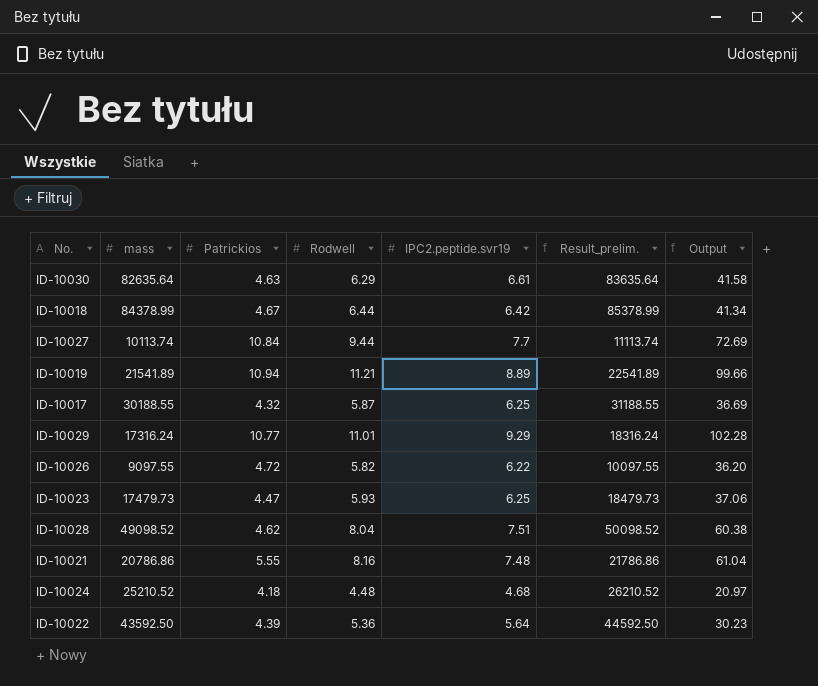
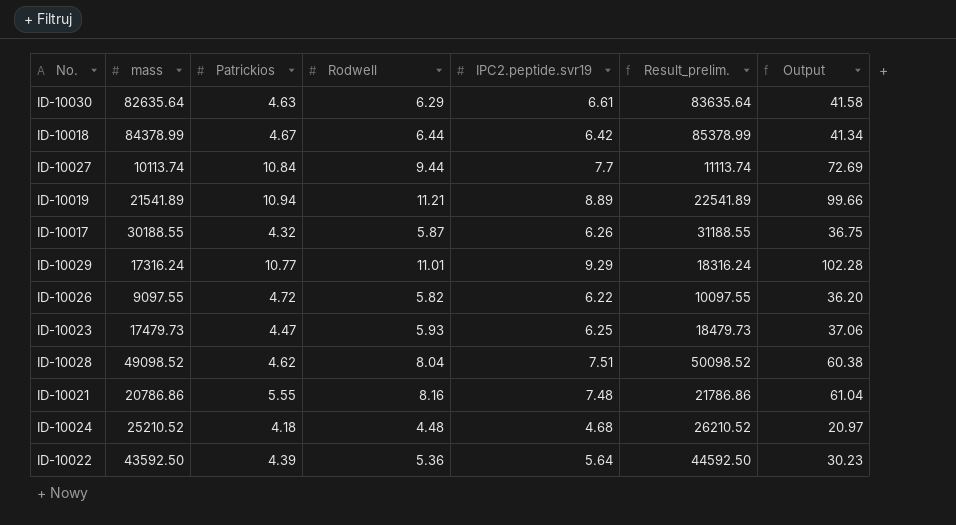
ID-10017 | IPC2.peptide.svr19: 6.25 -> 6.26
ID-10017 | Output: 36.69 -> 36.75

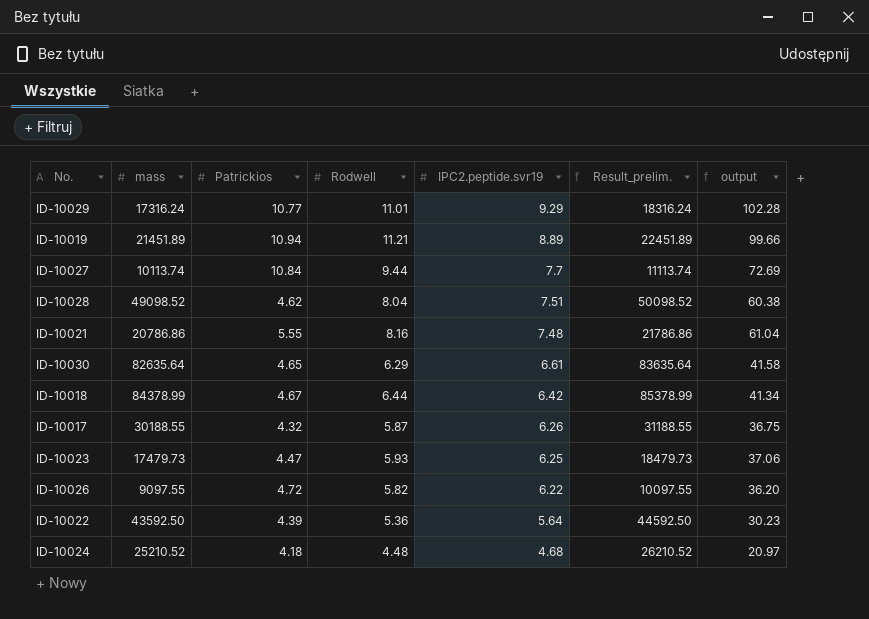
row order: none -> IPC2.peptide.svr19 descending
column name: Output -> output
ID-10019 | mass: 21541.89 -> 21451.89
ID-10019 | Result_prelim.: 22541.89 -> 22451.89
ID-10030 | Patrickios: 4.63 -> 4.65

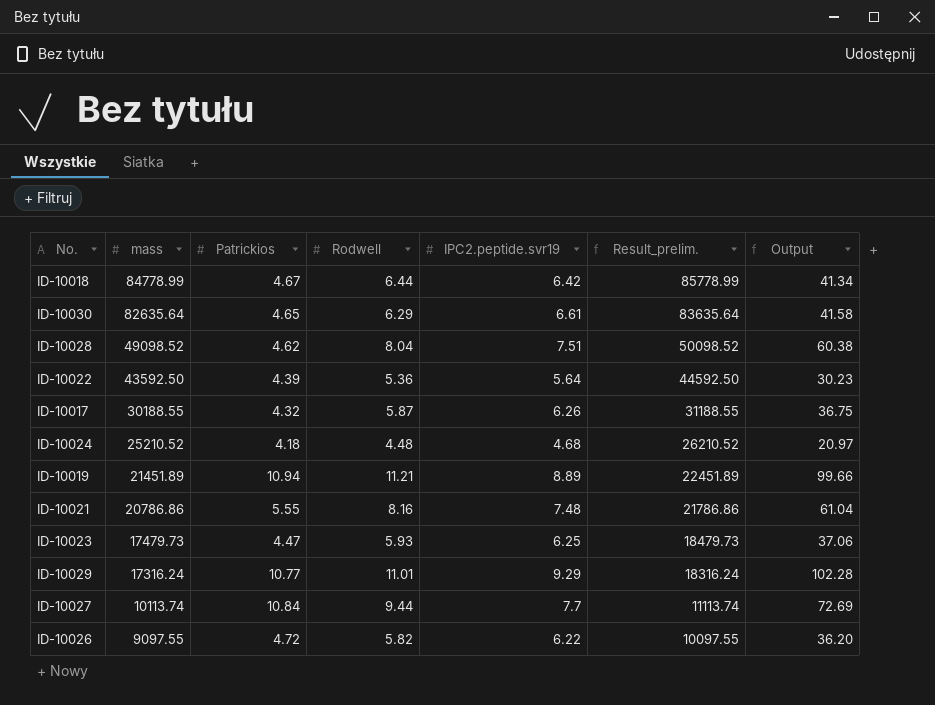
row order: IPC2.peptide.svr19 descending -> mass descending
column name: output -> Output
ID-10018 | mass: 84378.99 -> 84778.99
ID-10018 | Result_prelim.: 85378.99 -> 85778.99

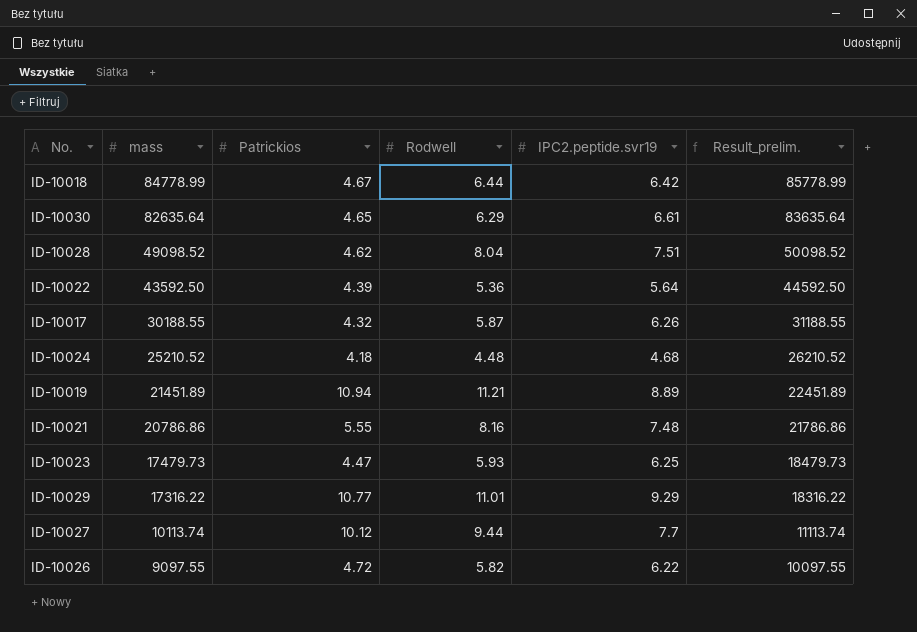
column Output | formula: [Rodwell] * [IPC2.peptide.svr19] -> none
ID-10029 | mass: 17316.24 -> 17316.22
ID-10029 | Result_prelim.: 18316.24 -> 18316.22
ID-10027 | Patrickios: 10.84 -> 10.12

